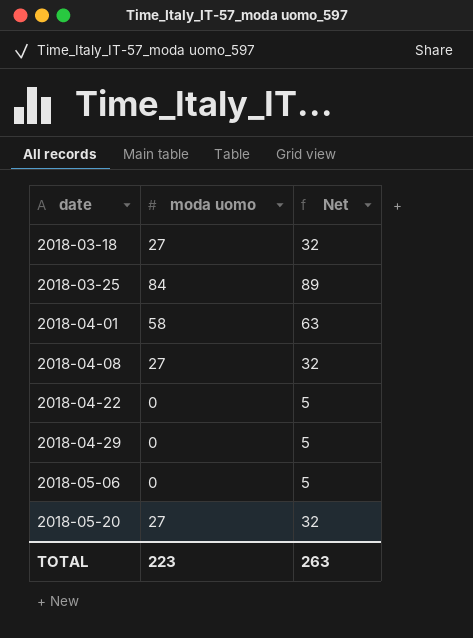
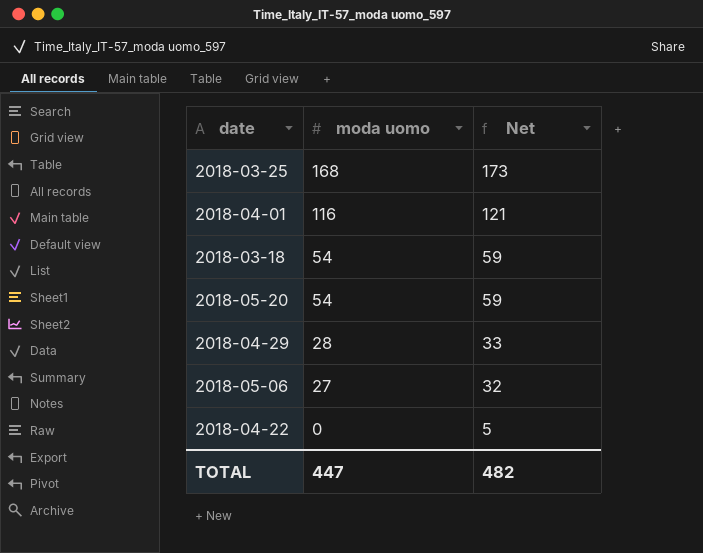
row order: date ascending -> moda uomo descending
row 2018-04-08: 27 | 32 -> none
2018-03-25 | moda uomo: 84 -> 168
2018-03-25 | Net: 89 -> 173
2018-04-01 | moda uomo: 58 -> 116
2018-04-01 | Net: 63 -> 121
2018-03-18 | moda uomo: 27 -> 54
2018-03-18 | Net: 32 -> 59
2018-05-20 | moda uomo: 27 -> 54
2018-05-20 | Net: 32 -> 59
2018-04-29 | moda uomo: 0 -> 28
2018-04-29 | Net: 5 -> 33
2018-05-06 | moda uomo: 0 -> 27
2018-05-06 | Net: 5 -> 32
TOTAL | moda uomo: 223 -> 447
TOTAL | Net: 263 -> 482

